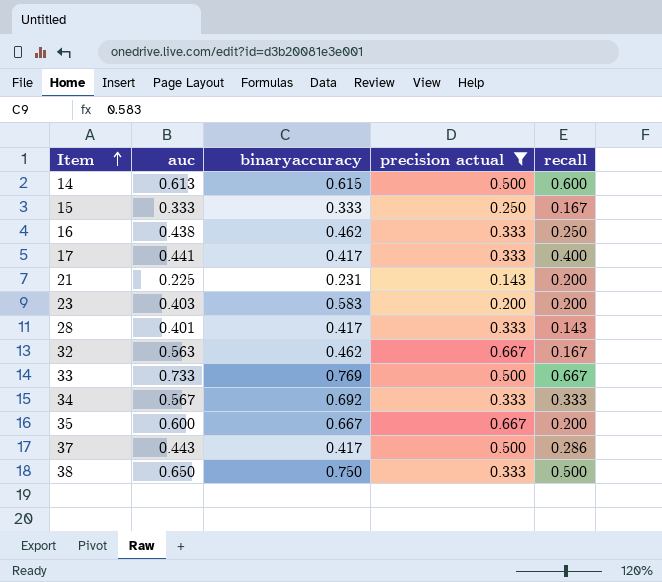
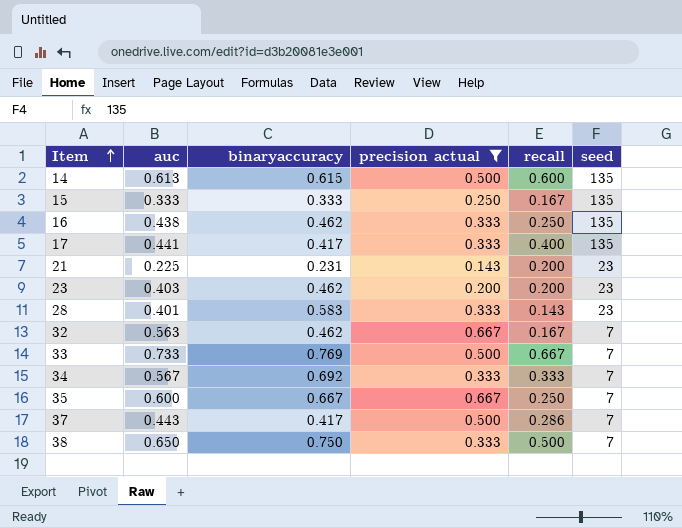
column seed | position: none -> 6
23 | binaryaccuracy: 0.583 -> 0.462
28 | binaryaccuracy: 0.417 -> 0.583
35 | recall: 0.200 -> 0.250

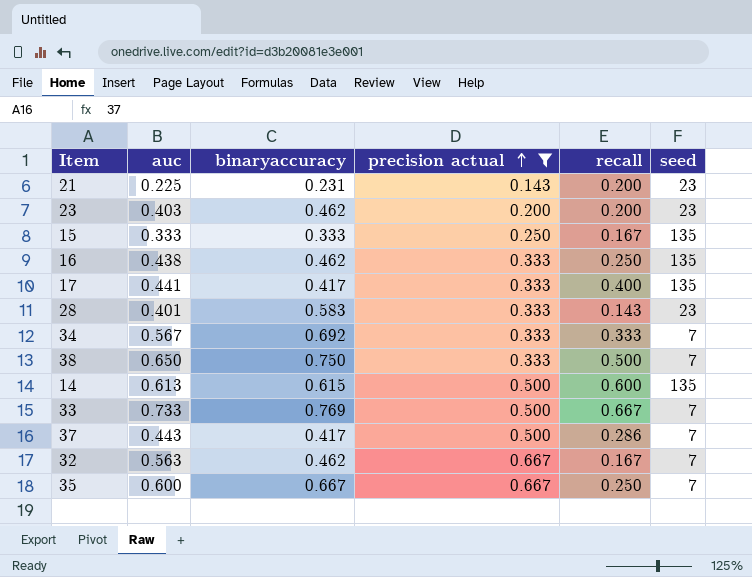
row order: Item ascending -> precision actual ascending

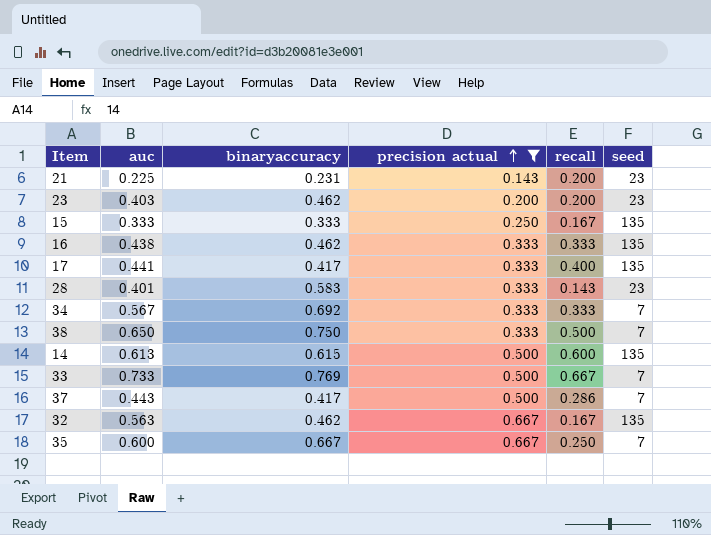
16 | recall: 0.250 -> 0.333
32 | seed: 7 -> 135

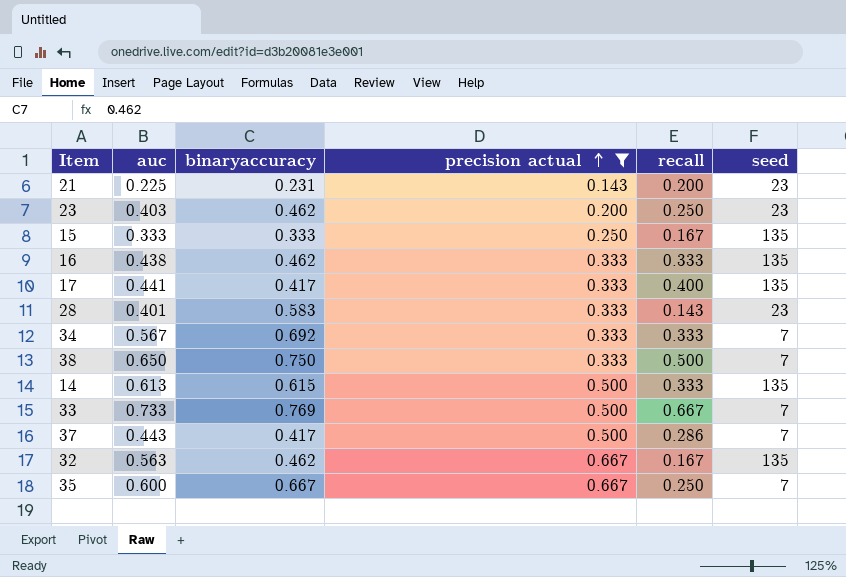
23 | recall: 0.200 -> 0.250
14 | recall: 0.600 -> 0.333

